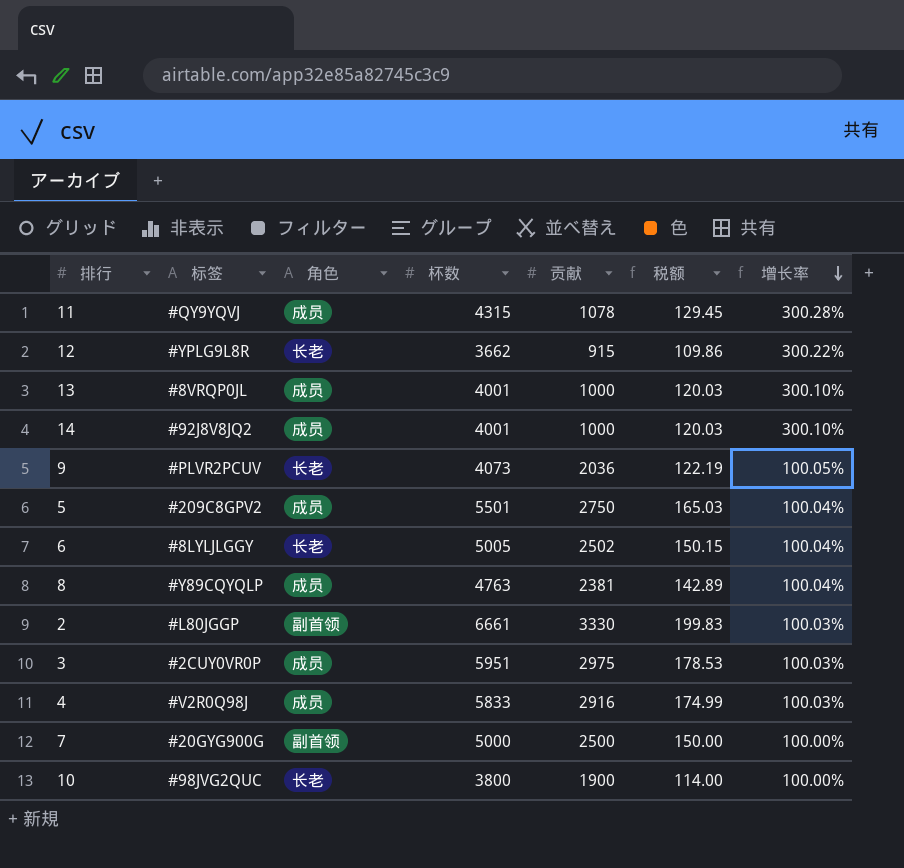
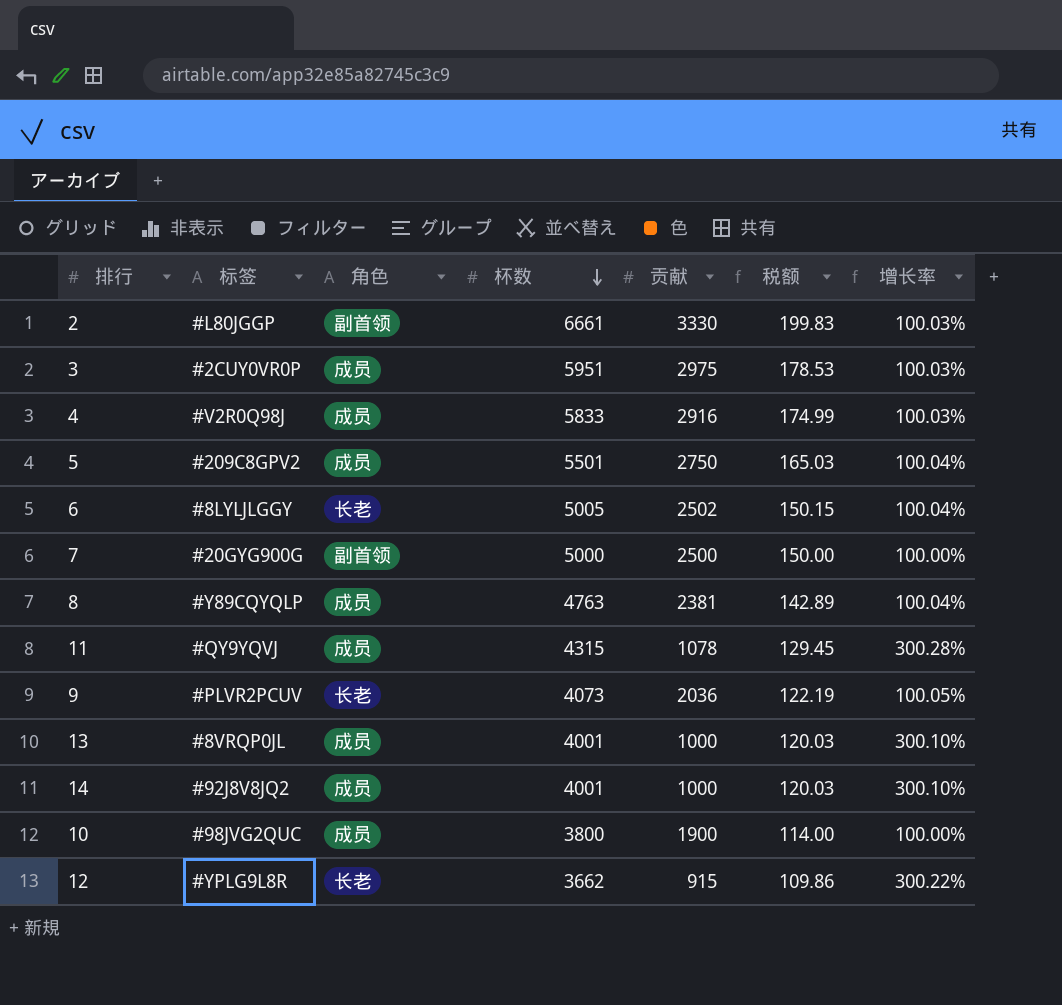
row order: 增长率 descending -> 杯数 descending
10 | 角色: 长老 -> 成员

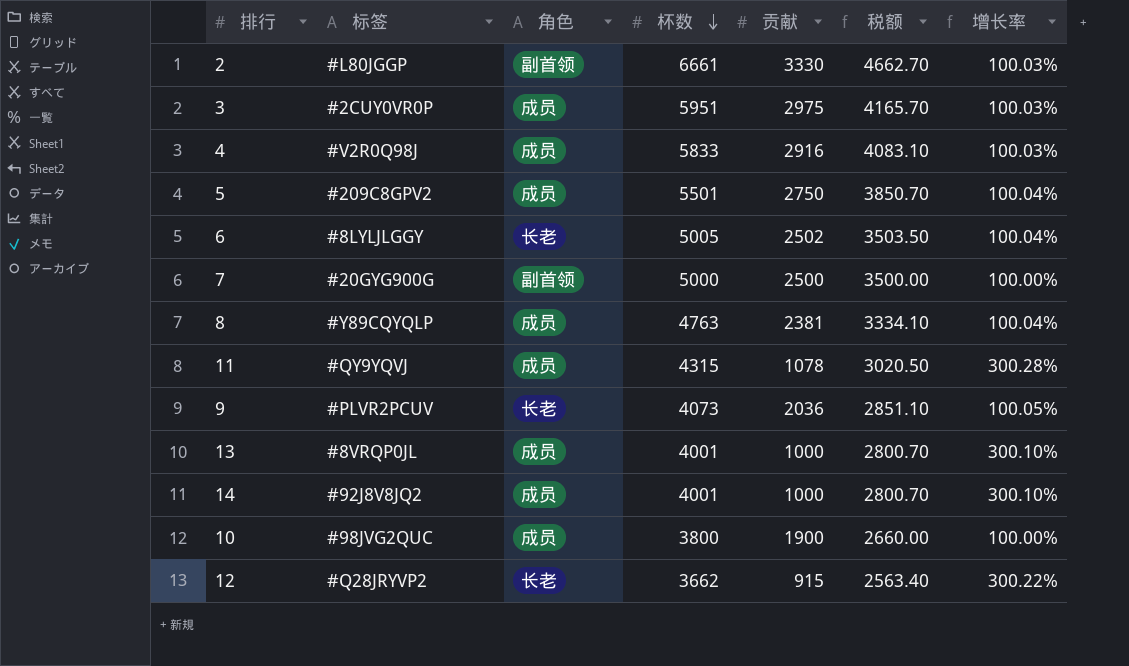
column 税额 | formula: [杯数] * 0.03 -> [杯数] * 0.7
12 | 标签: #YPLG9L8R -> #Q28JRYVP2

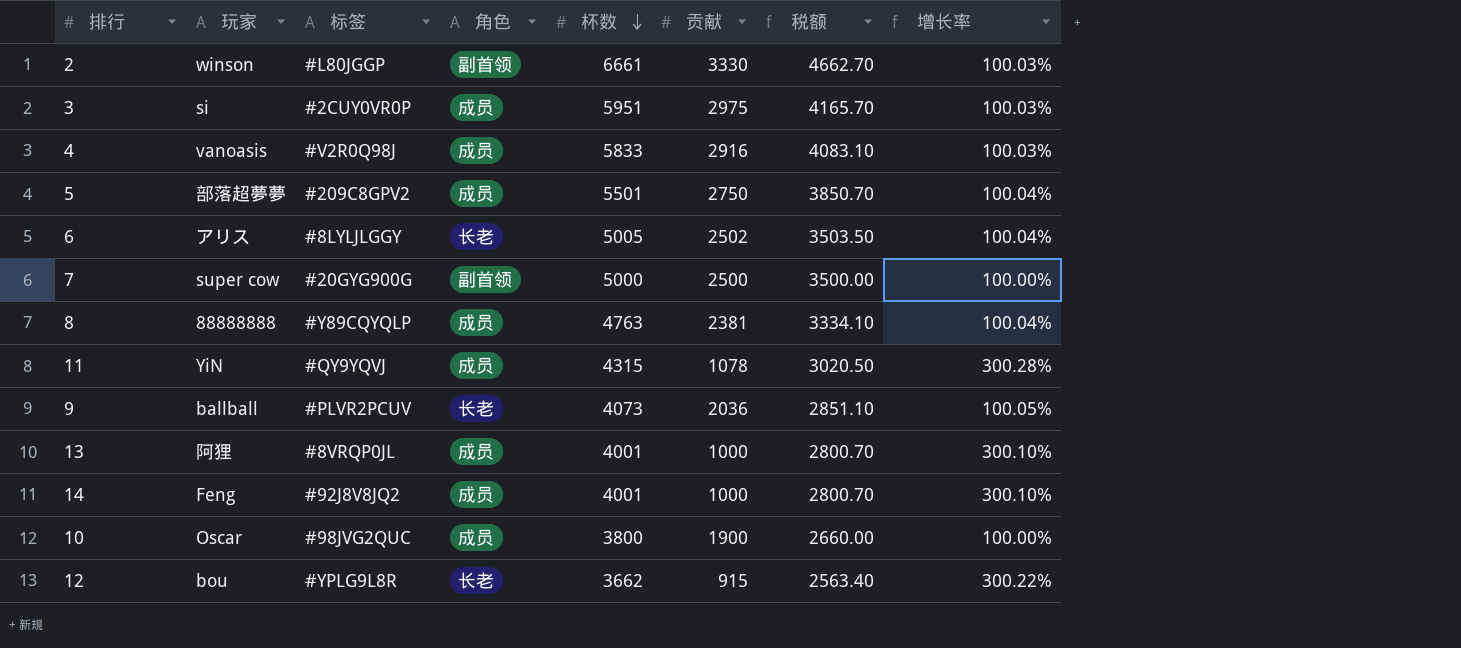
column 玩家 | position: none -> 2
12 | 标签: #Q28JRYVP2 -> #YPLG9L8R

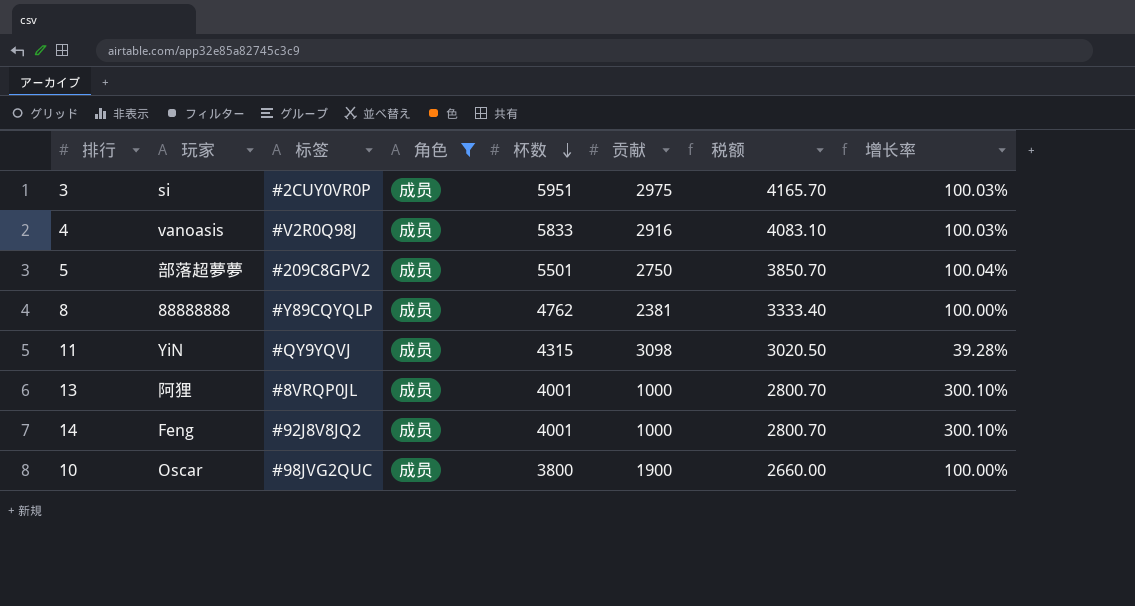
filter: none -> 角色 = 成员
8 | 杯数: 4763 -> 4762
8 | 税额: 3334.10 -> 3333.40
8 | 增长率: 100.04% -> 100.00%
11 | 贡献: 1078 -> 3098
11 | 增长率: 300.28% -> 39.28%

